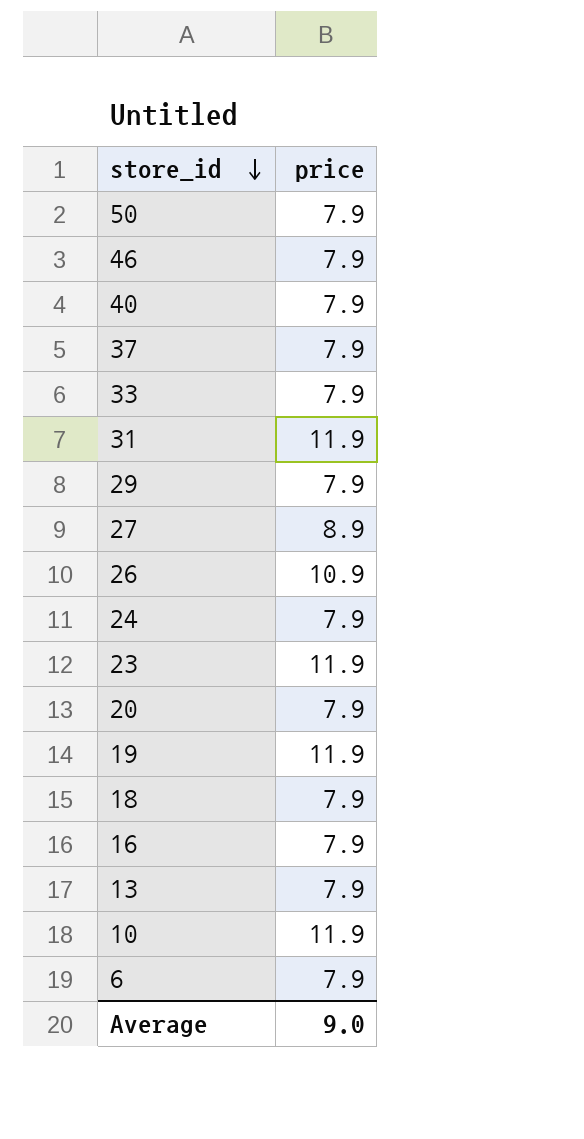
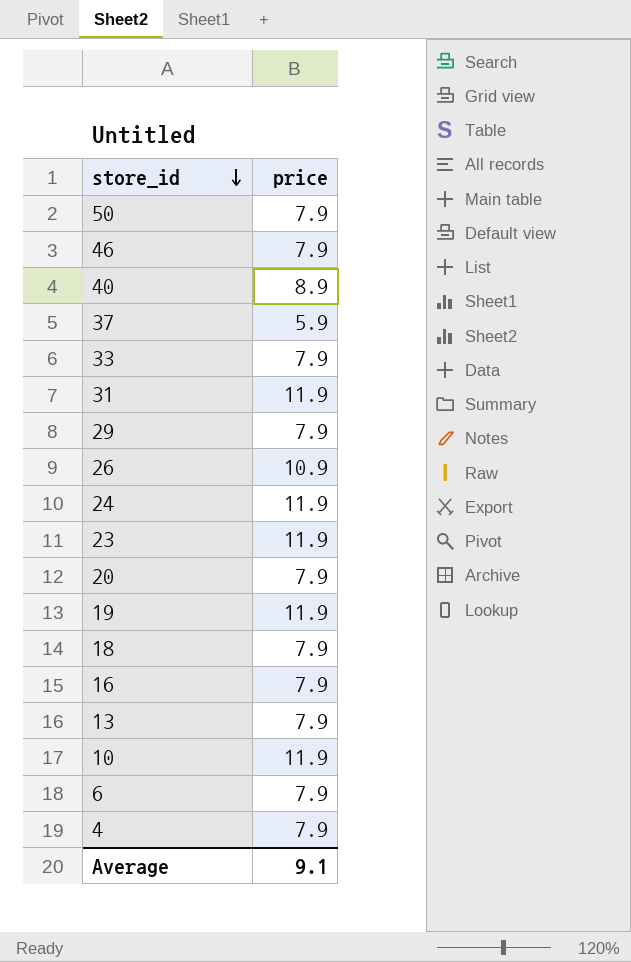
row 27: 8.9 -> none
40 | price: 7.9 -> 8.9
37 | price: 7.9 -> 5.9
24 | price: 7.9 -> 11.9
row 4: none -> 7.9
Average | price: 9.0 -> 9.1

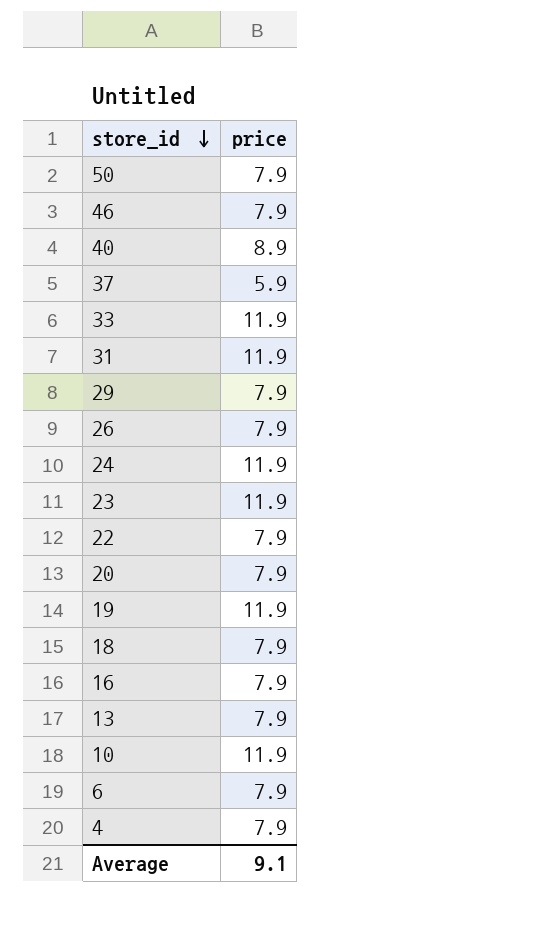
33 | price: 7.9 -> 11.9
26 | price: 10.9 -> 7.9
row 22: none -> 7.9

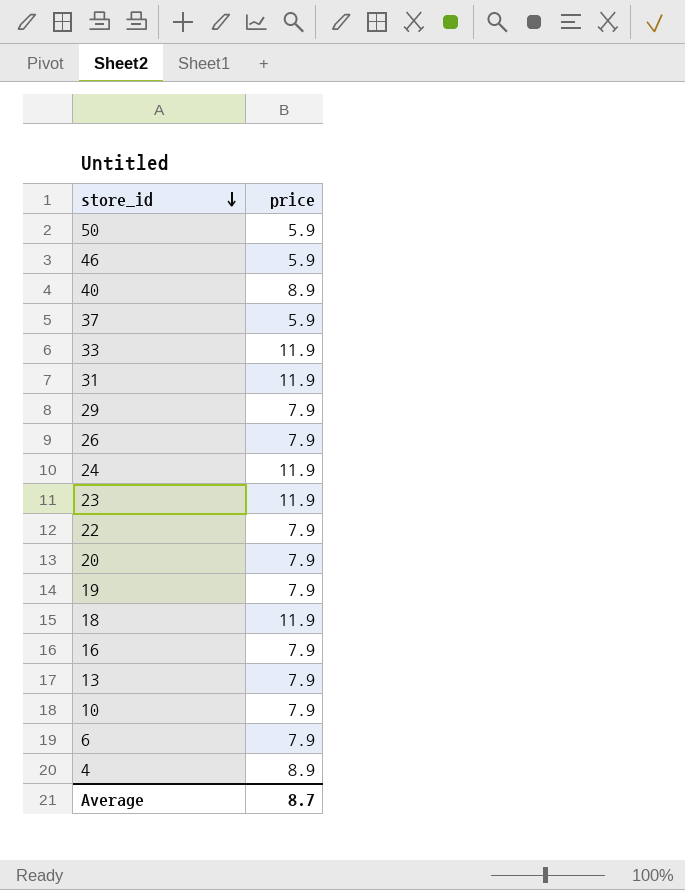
50 | price: 7.9 -> 5.9
46 | price: 7.9 -> 5.9
19 | price: 11.9 -> 7.9
18 | price: 7.9 -> 11.9
10 | price: 11.9 -> 7.9
4 | price: 7.9 -> 8.9
Average | price: 9.1 -> 8.7

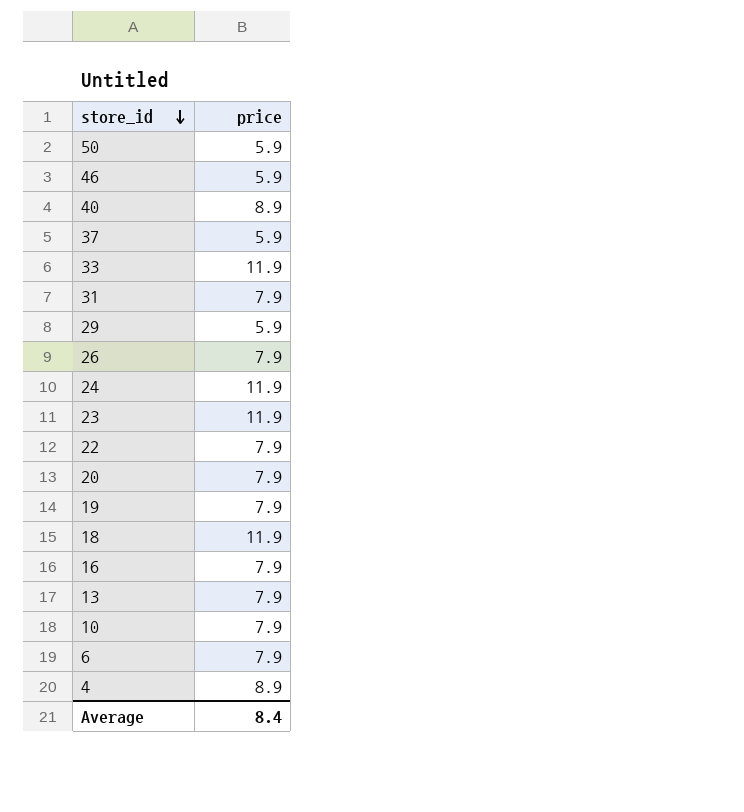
31 | price: 11.9 -> 7.9
29 | price: 7.9 -> 5.9
Average | price: 8.7 -> 8.4

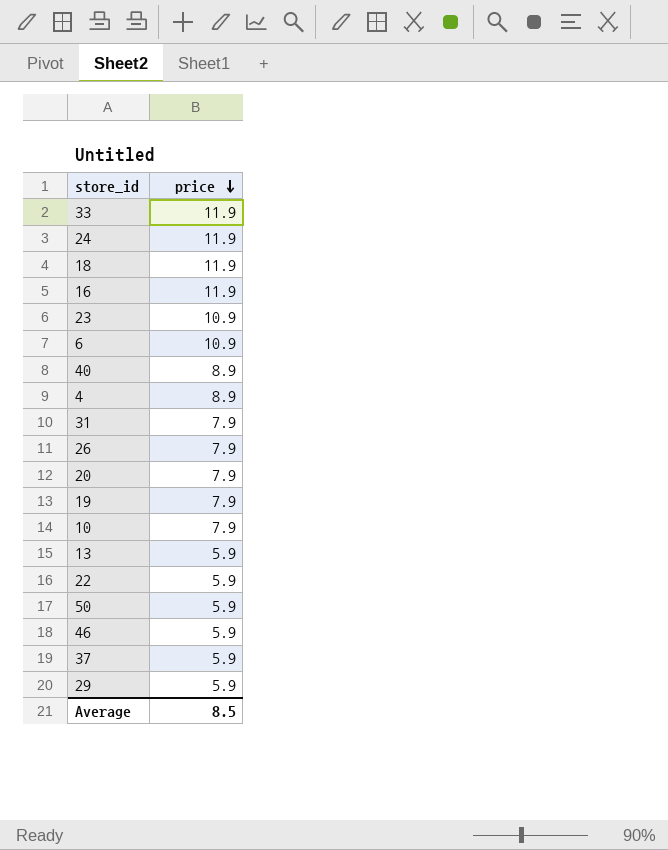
row order: store_id descending -> price descending
16 | price: 7.9 -> 11.9
23 | price: 11.9 -> 10.9
6 | price: 7.9 -> 10.9
13 | price: 7.9 -> 5.9
22 | price: 7.9 -> 5.9
Average | price: 8.4 -> 8.5

